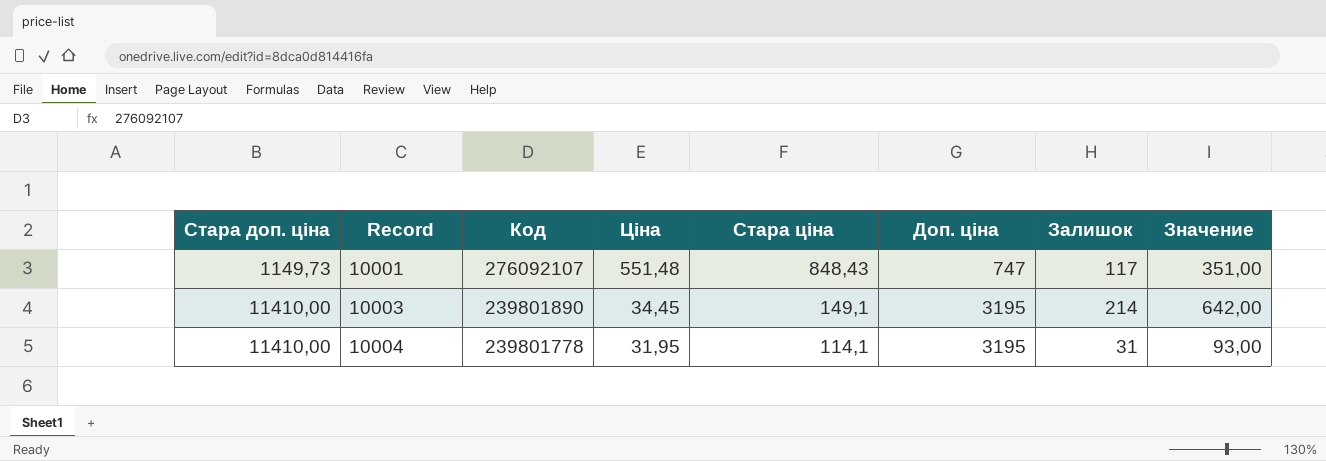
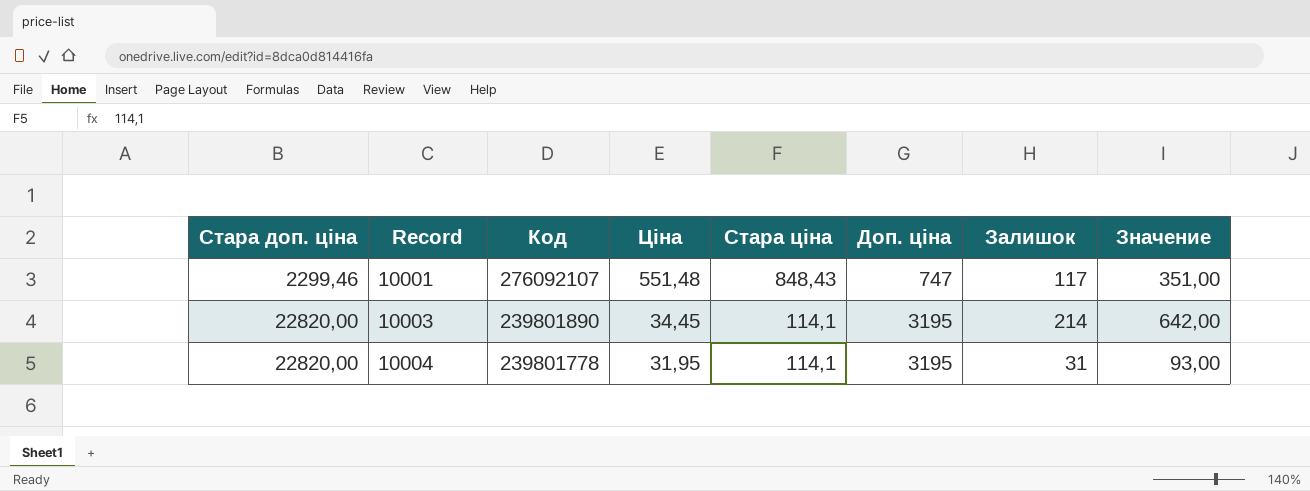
10001 | Стара доп. ціна: 1149,73 -> 2299,46
10003 | Стара доп. ціна: 11410,00 -> 22820,00
10003 | Стара ціна: 149,1 -> 114,1
10004 | Стара доп. ціна: 11410,00 -> 22820,00

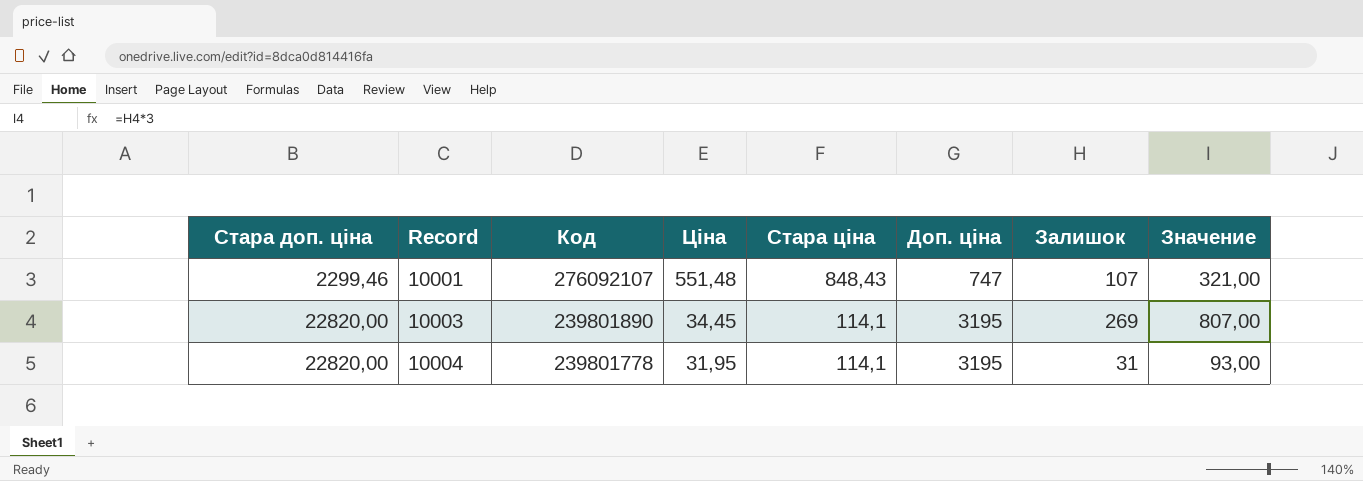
10001 | Залишок: 117 -> 107
10001 | Значение: 351,00 -> 321,00
10003 | Залишок: 214 -> 269
10003 | Значение: 642,00 -> 807,00

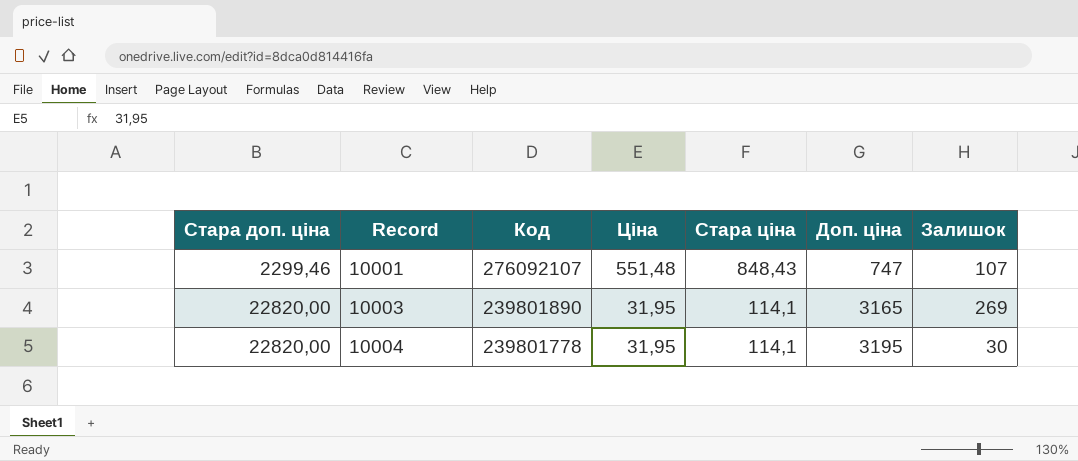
column Значение | formula: [Залишок] * 3 -> none
10003 | Ціна: 34,45 -> 31,95
10003 | Доп. ціна: 3195 -> 3165
10004 | Залишок: 31 -> 30

